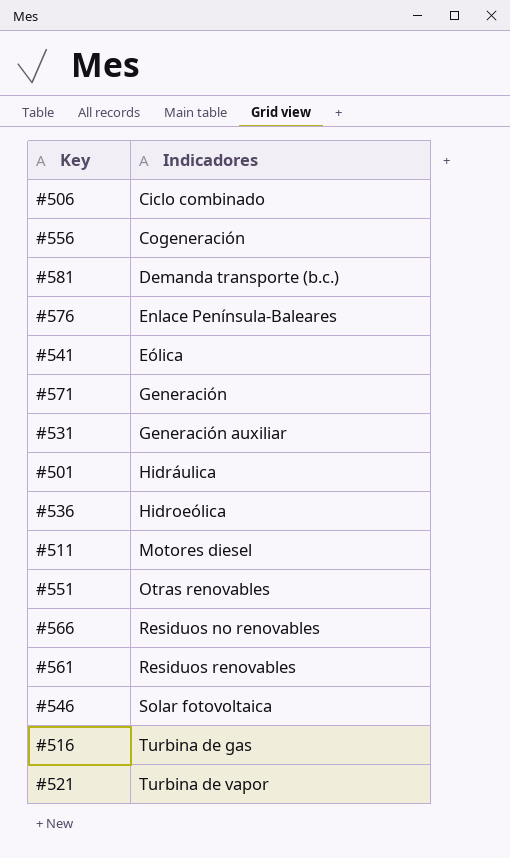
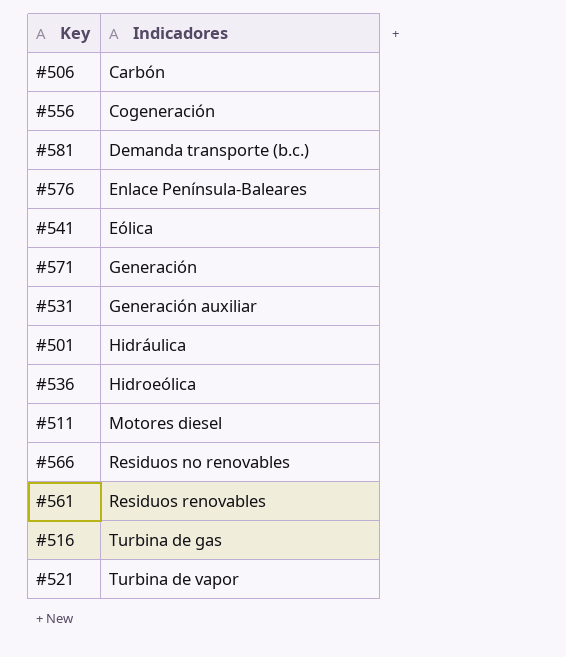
row #551: Otras renovables -> none
row #546: Solar fotovoltaica -> none
#506 | Indicadores: Ciclo combinado -> Carbón

